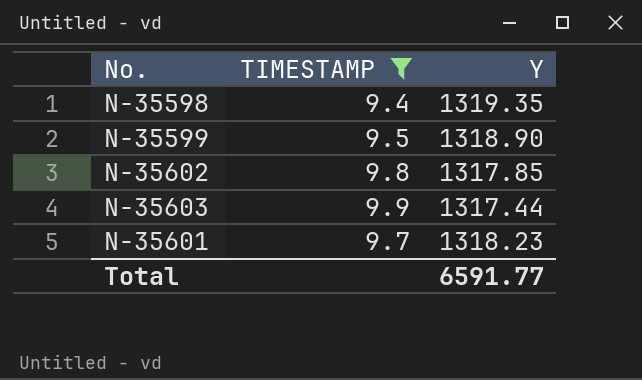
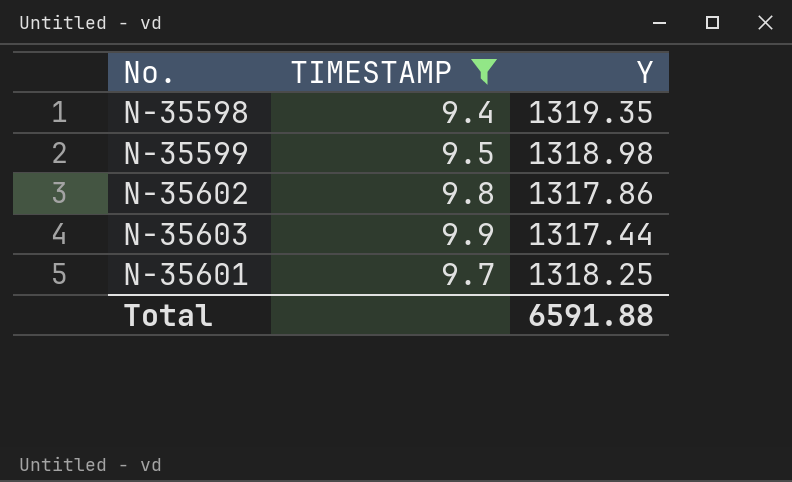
N-35599 | Y: 1318.90 -> 1318.98
N-35602 | Y: 1317.85 -> 1317.86
N-35601 | Y: 1318.23 -> 1318.25
Total | Y: 6591.77 -> 6591.88

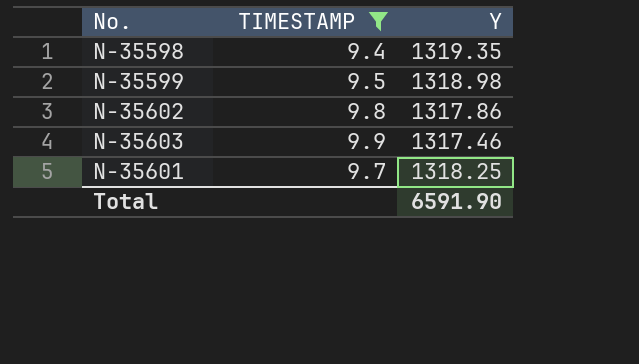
N-35603 | Y: 1317.44 -> 1317.46
Total | Y: 6591.88 -> 6591.90

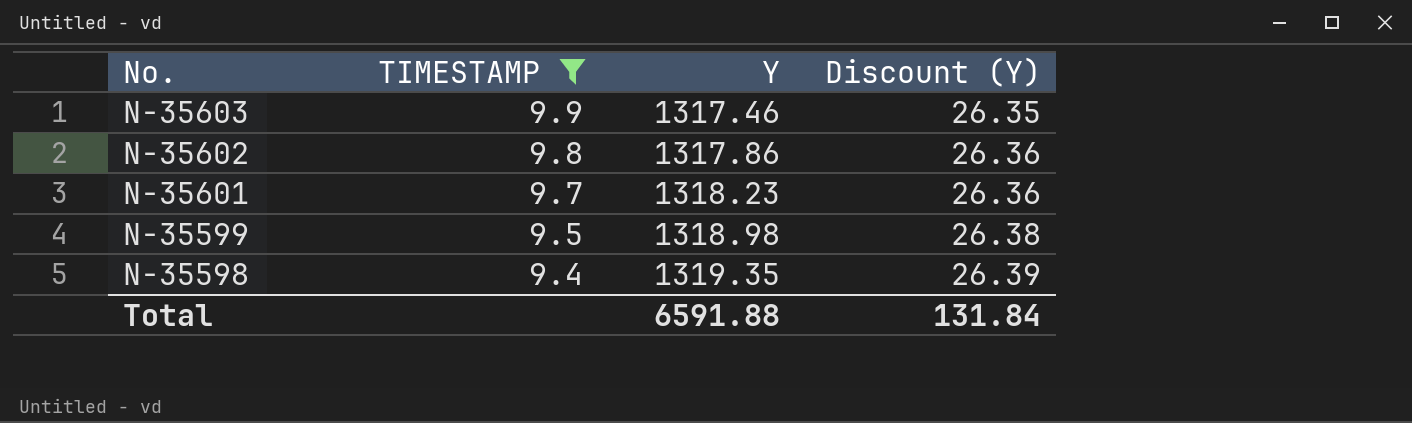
row order: none -> No. descending
column Discount (Y) | formula: none -> [Y] * 0.02
N-35601 | Y: 1318.25 -> 1318.23
Total | Y: 6591.90 -> 6591.88

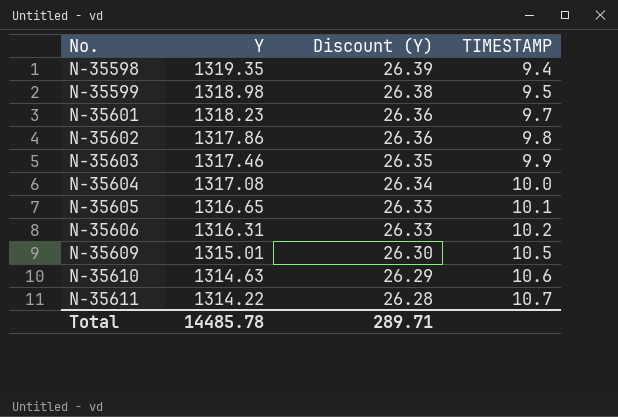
filter: TIMESTAMP <= 9.9 -> none
row order: No. descending -> No. ascending
column TIMESTAMP | position: 2 -> 4
Total | Y: 6591.88 -> 14485.78
Total | Discount (Y): 131.84 -> 289.71

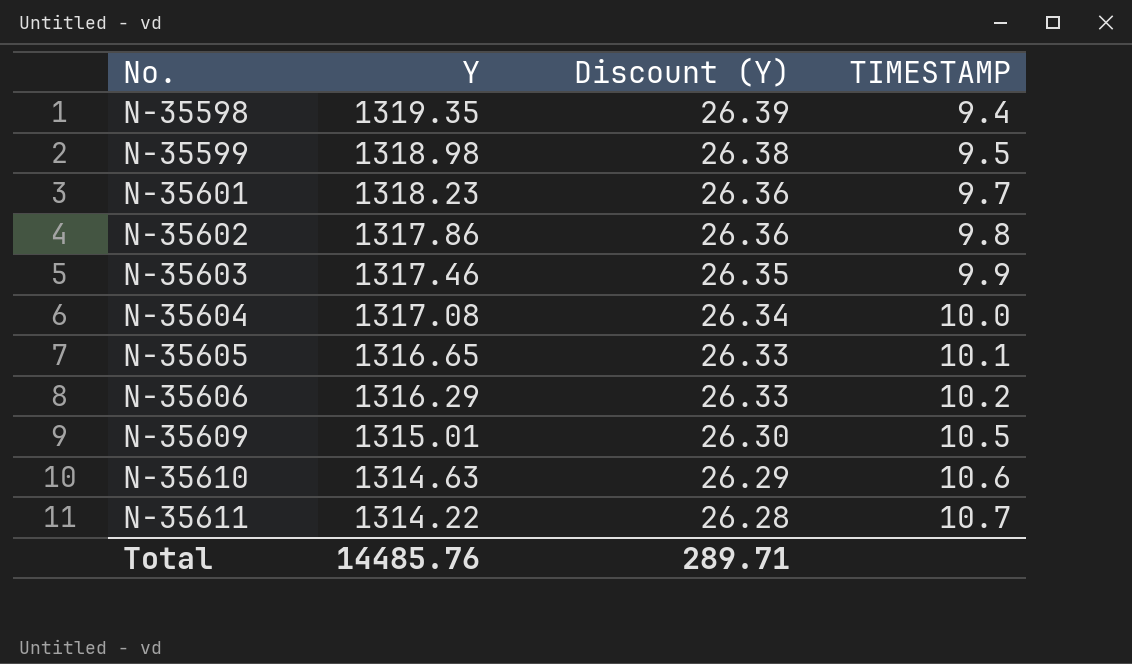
N-35606 | Y: 1316.31 -> 1316.29
Total | Y: 14485.78 -> 14485.76

